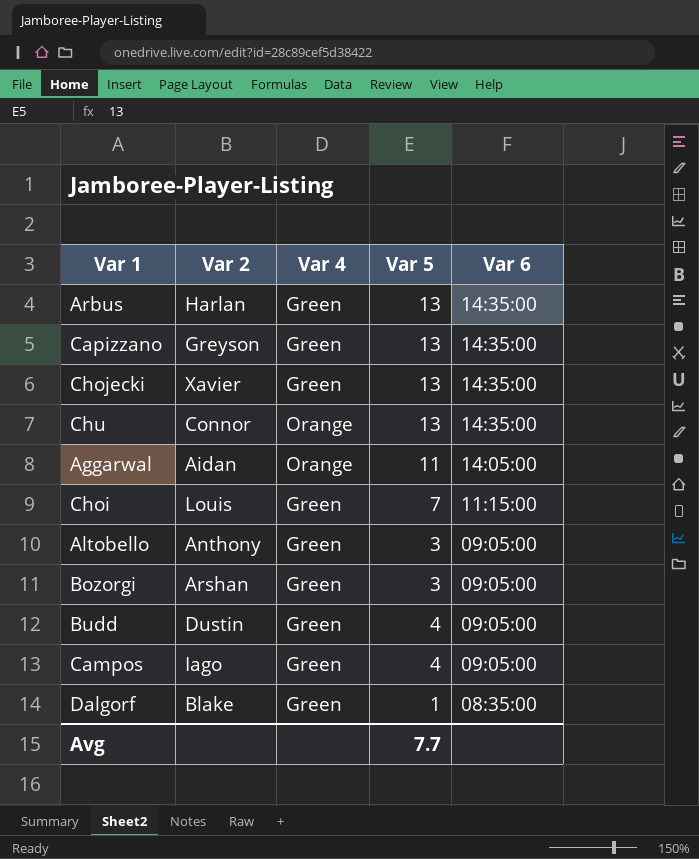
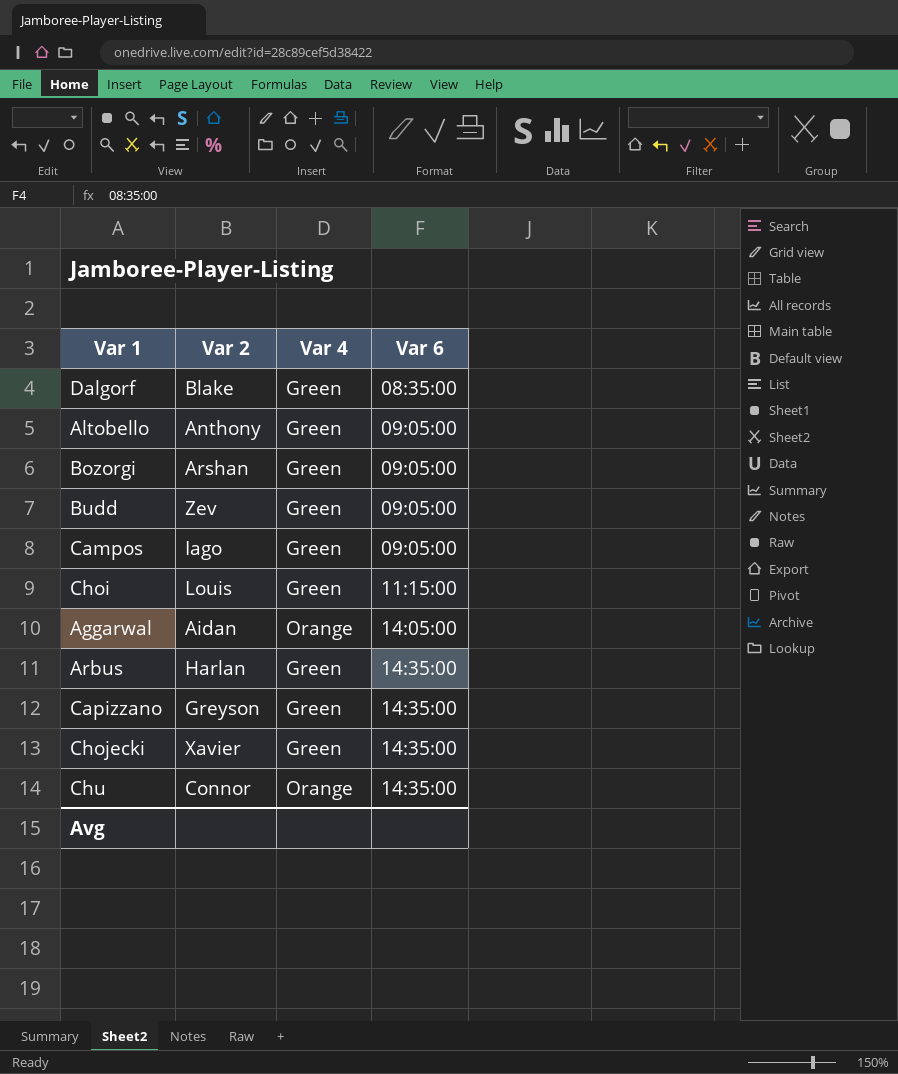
row order: Var 6 descending -> Var 6 ascending
column Var 5 | position: 4 -> none
Budd | Var 2: Dustin -> Zev

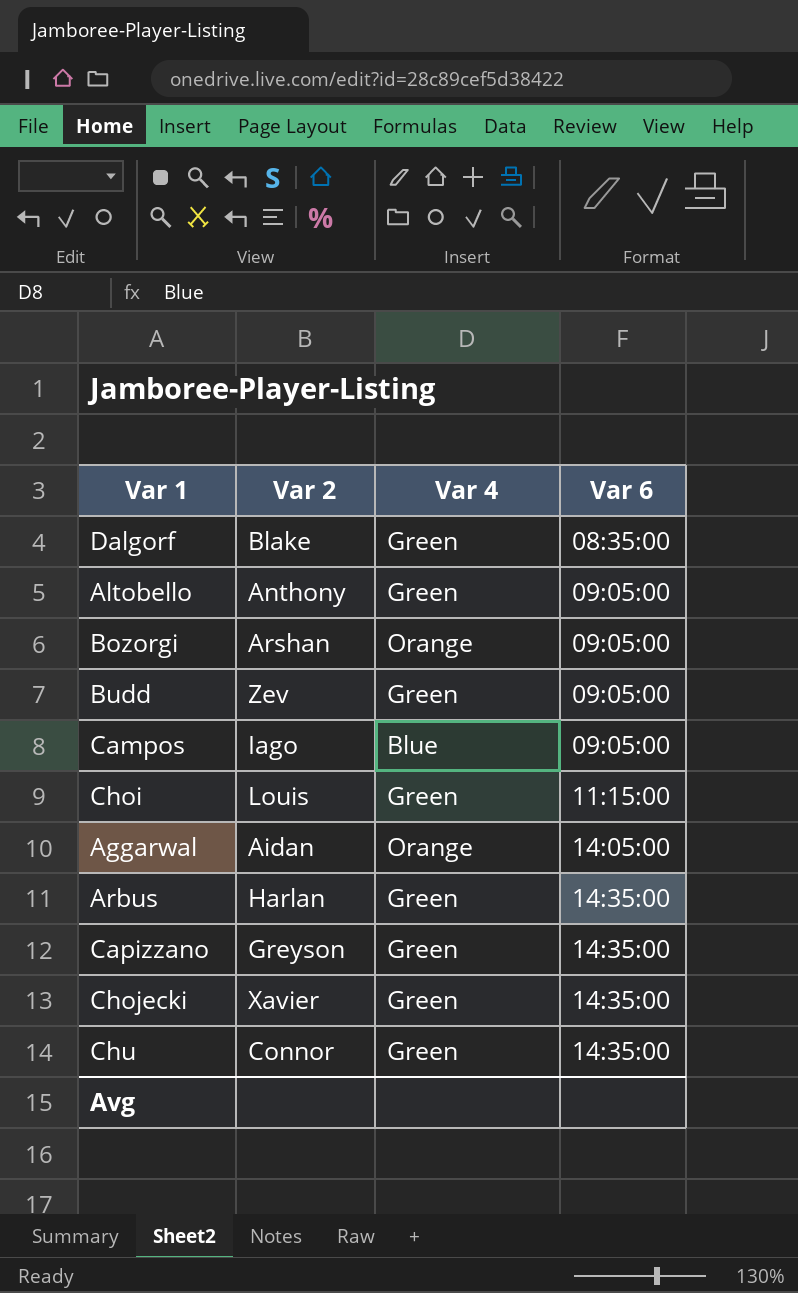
Bozorgi | Var 4: Green -> Orange
Campos | Var 4: Green -> Blue
Chu | Var 4: Orange -> Green

